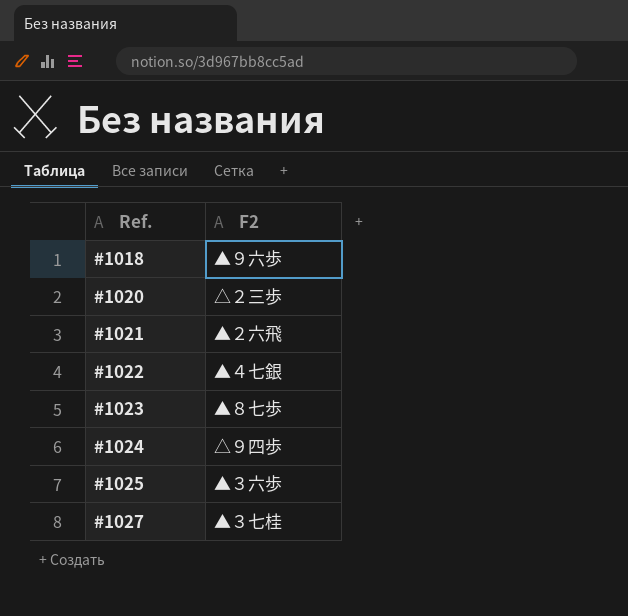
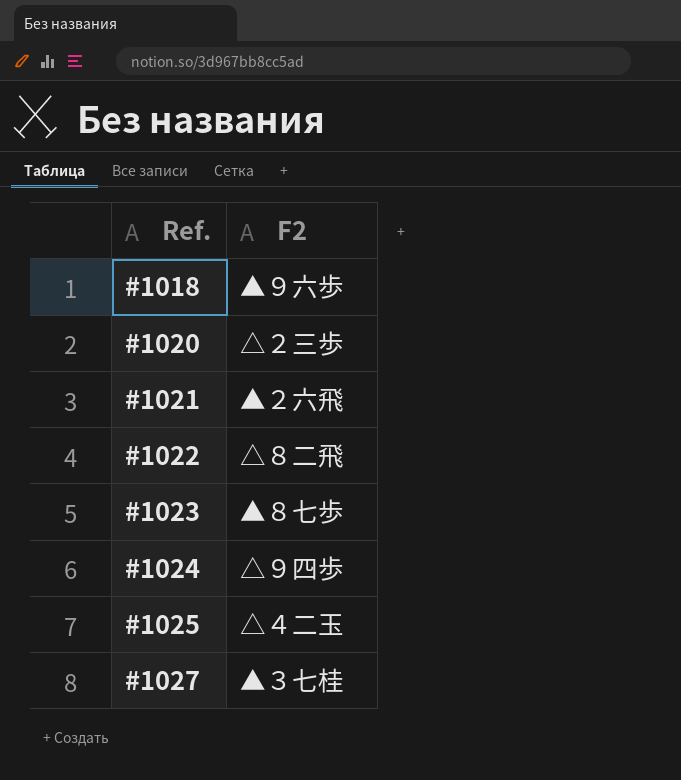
#1022 | F2: ▲４七銀 -> △８二飛
#1025 | F2: ▲３六歩 -> △４二玉

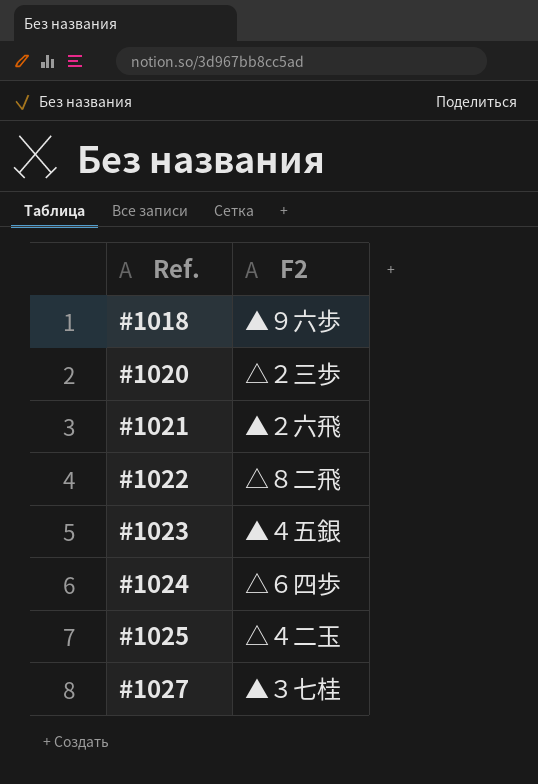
#1023 | F2: ▲８七歩 -> ▲４五銀
#1024 | F2: △９四歩 -> △６四歩

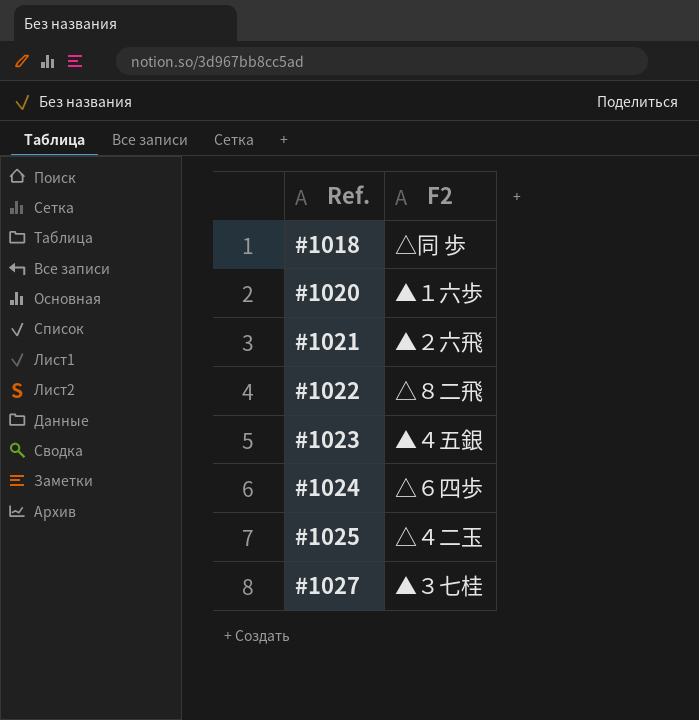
#1018 | F2: ▲９六歩 -> △同 歩
#1020 | F2: △２三歩 -> ▲１六歩

